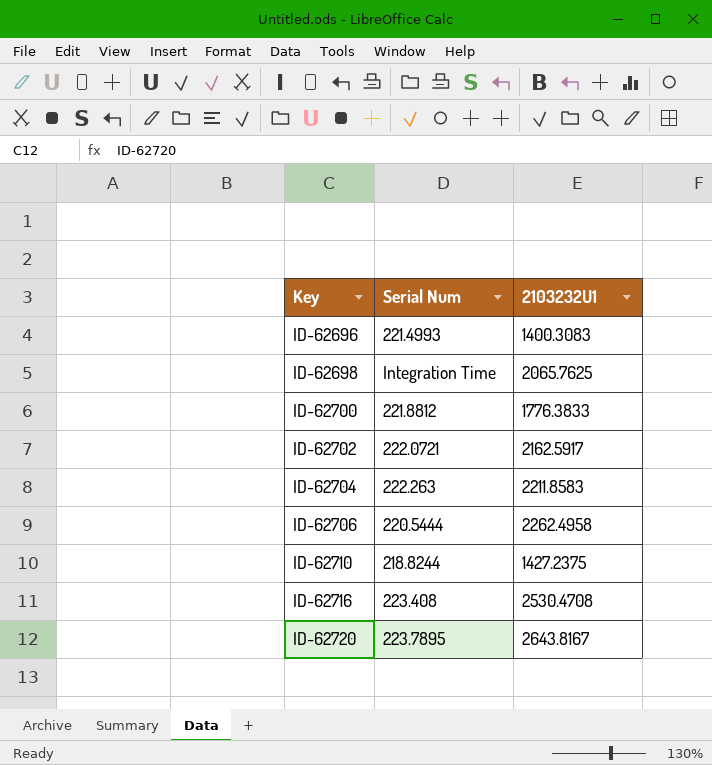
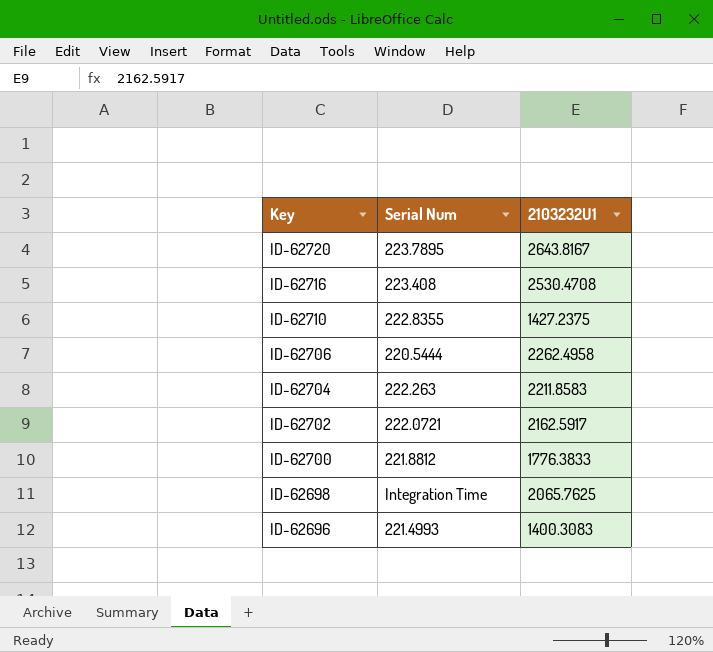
row order: Key ascending -> Key descending
ID-62710 | Serial Num: 218.8244 -> 222.8355

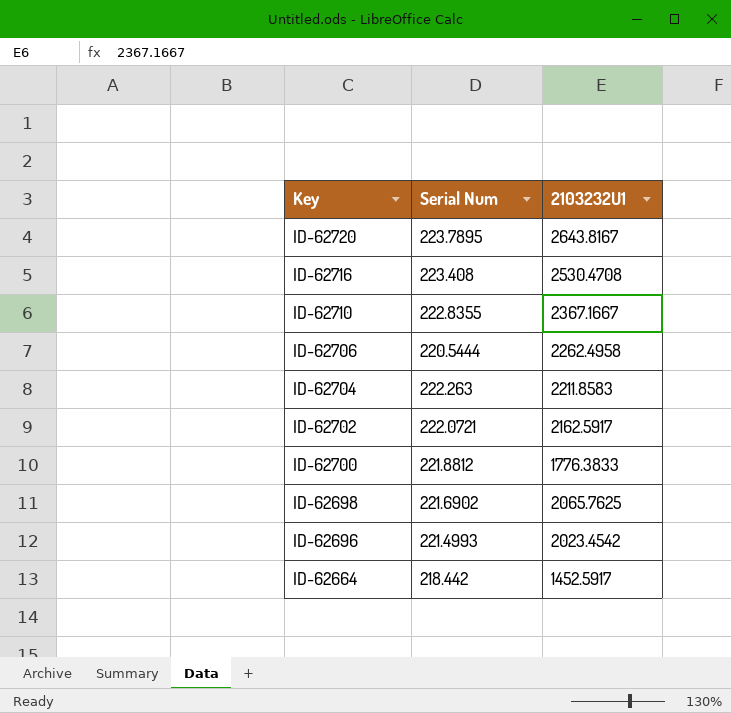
ID-62710 | 2103232U1: 1427.2375 -> 2367.1667
ID-62698 | Serial Num: Integration Time -> 221.6902
ID-62696 | 2103232U1: 1400.3083 -> 2023.4542
row ID-62664: none -> 218.442 | 1452.5917

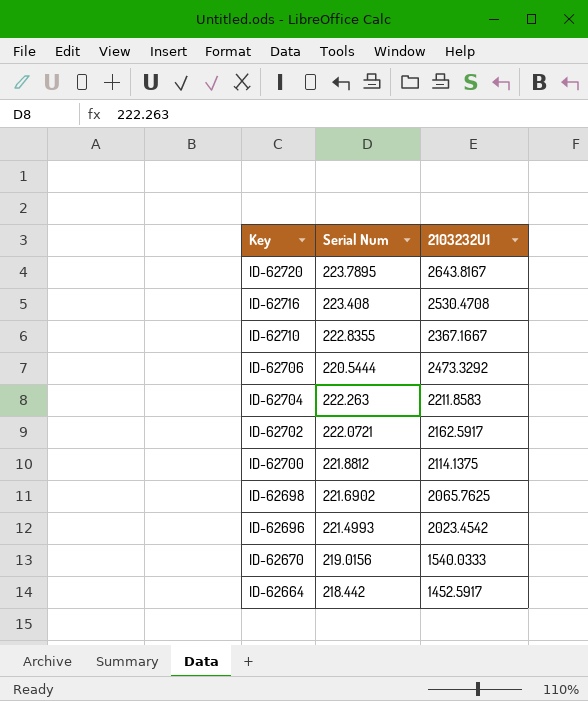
ID-62706 | 2103232U1: 2262.4958 -> 2473.3292
ID-62700 | 2103232U1: 1776.3833 -> 2114.1375
row ID-62670: none -> 219.0156 | 1540.0333

